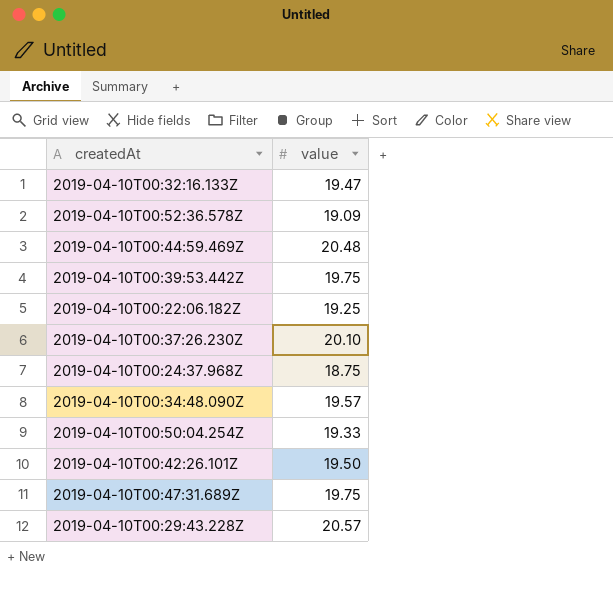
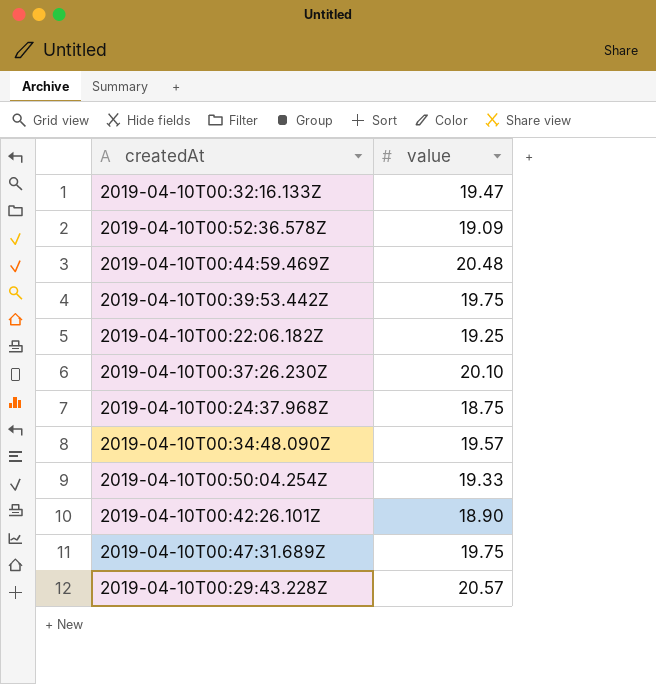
2019-04-10T00:42:26.101Z | value: 19.50 -> 18.90

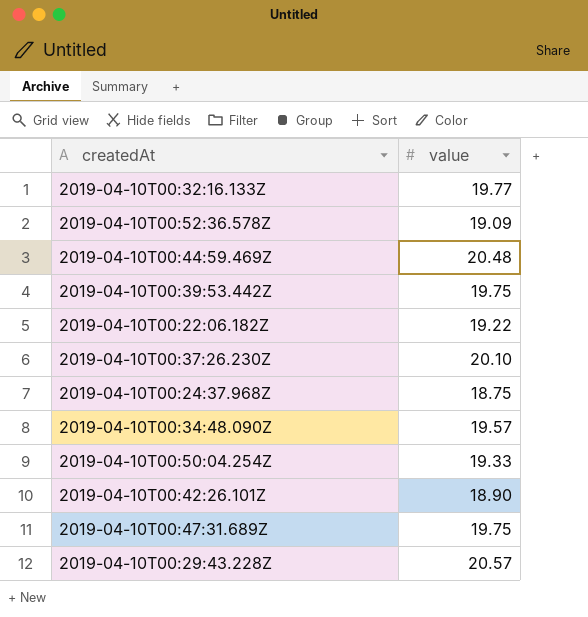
2019-04-10T00:32:16.133Z | value: 19.47 -> 19.77
2019-04-10T00:22:06.182Z | value: 19.25 -> 19.22

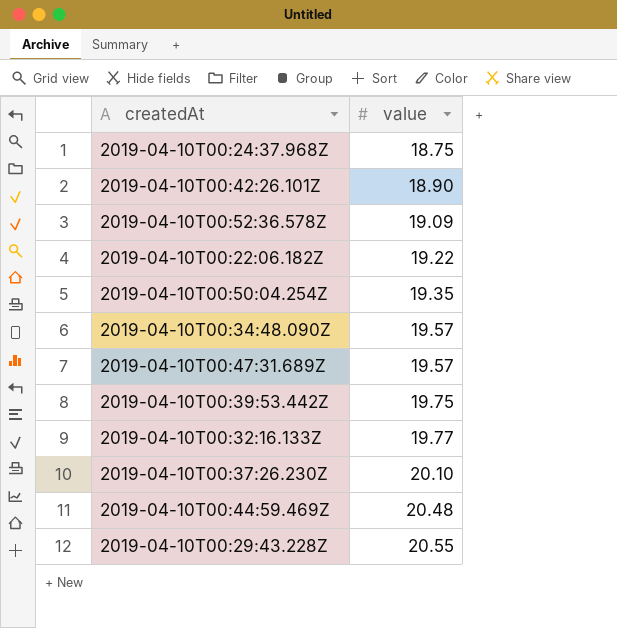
row order: none -> value ascending
2019-04-10T00:50:04.254Z | value: 19.33 -> 19.35
2019-04-10T00:47:31.689Z | value: 19.75 -> 19.57
2019-04-10T00:29:43.228Z | value: 20.57 -> 20.55

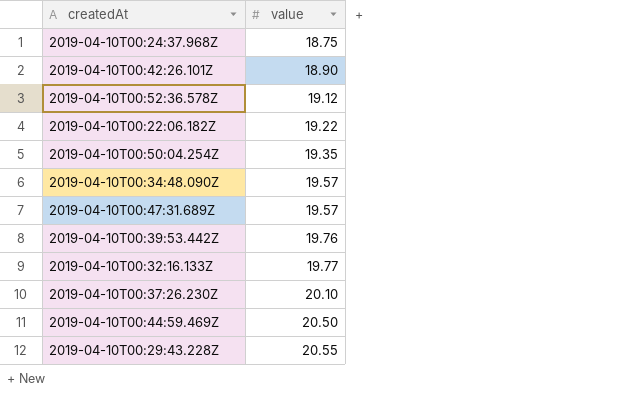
2019-04-10T00:52:36.578Z | value: 19.09 -> 19.12
2019-04-10T00:39:53.442Z | value: 19.75 -> 19.76
2019-04-10T00:44:59.469Z | value: 20.48 -> 20.50

